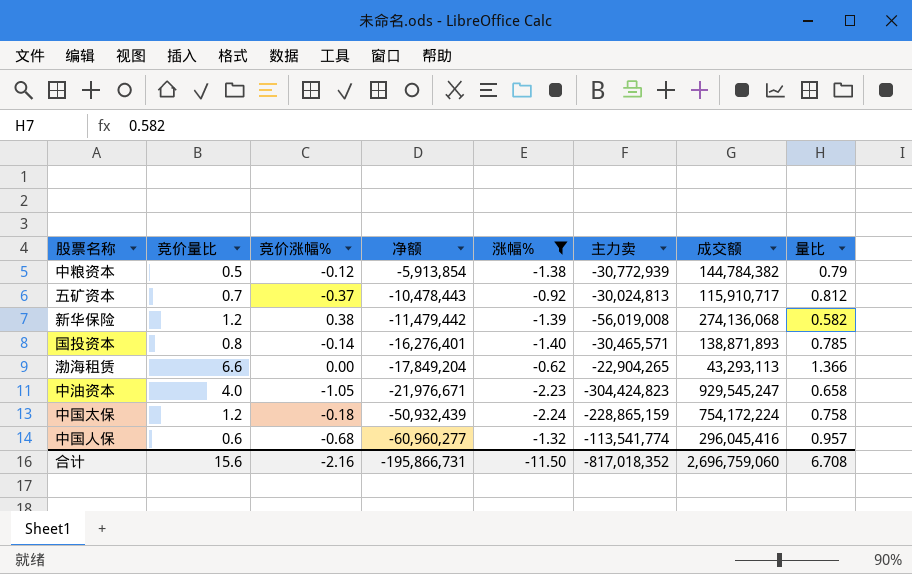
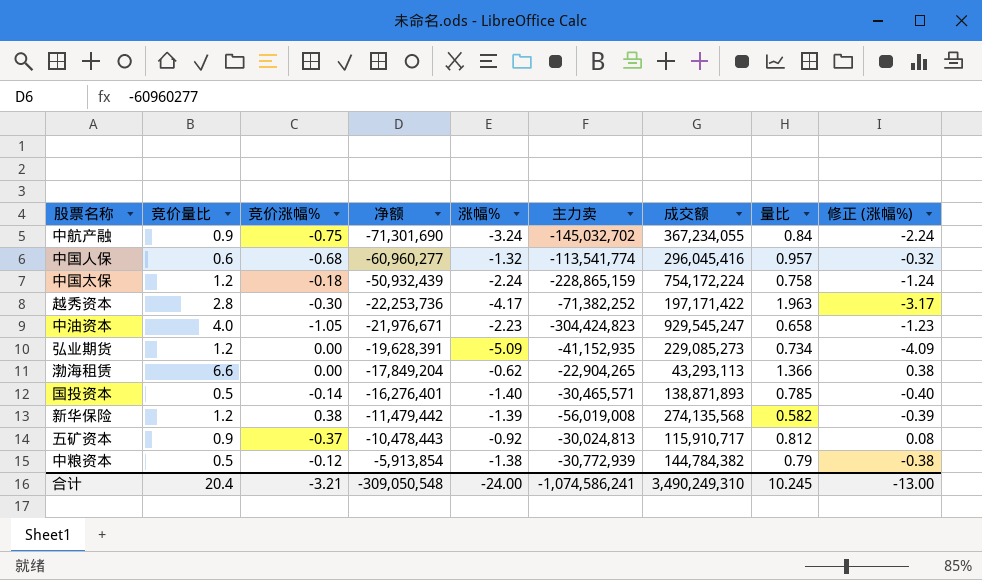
filter: 涨幅% >= -2.24 -> none
row order: 净额 descending -> 净额 ascending
column 修正 (涨幅%) | formula: none -> [涨幅%] + 1
国投资本 | 竞价量比: 0.8 -> 0.5
新华保险 | 成交额: 274,136,068 -> 274,135,568
五矿资本 | 竞价量比: 0.7 -> 0.9
合计 | 竞价量比: 15.6 -> 20.4
合计 | 竞价涨幅%: -2.16 -> -3.21
合计 | 净额: -195,866,731 -> -309,050,548
合计 | 涨幅%: -11.50 -> -24.00
合计 | 主力卖: -817,018,352 -> -1,074,586,241
合计 | 成交额: 2,696,759,060 -> 3,490,249,310
合计 | 量比: 6.708 -> 10.245

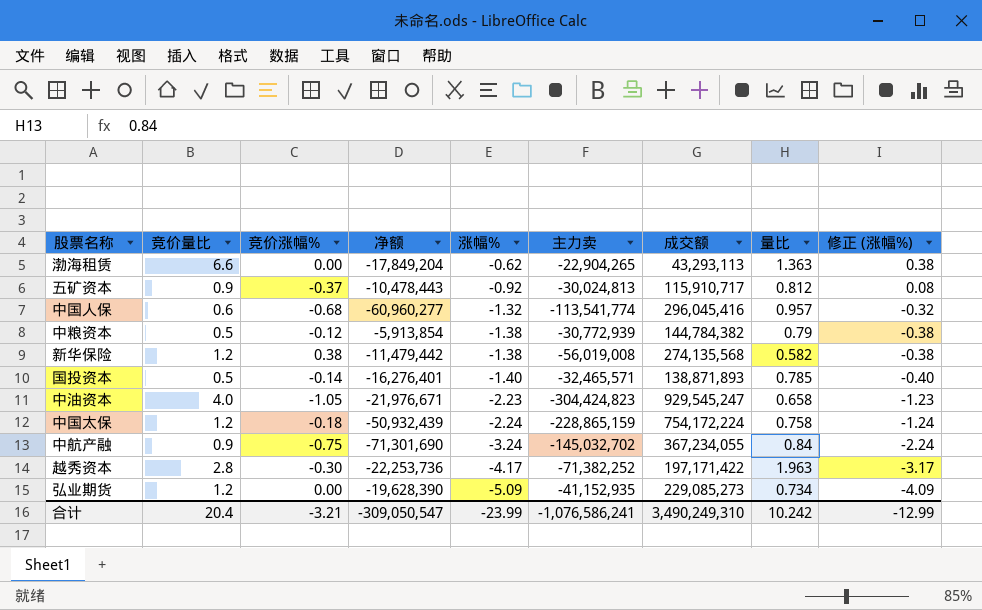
row order: 净额 ascending -> 涨幅% descending
渤海租赁 | 量比: 1.366 -> 1.363
新华保险 | 涨幅%: -1.39 -> -1.38
新华保险 | 修正 (涨幅%): -0.39 -> -0.38
国投资本 | 主力卖: -30,465,571 -> -32,465,571
弘业期货 | 净额: -19,628,391 -> -19,628,390
合计 | 净额: -309,050,548 -> -309,050,547
合计 | 涨幅%: -24.00 -> -23.99
合计 | 主力卖: -1,074,586,241 -> -1,076,586,241
合计 | 量比: 10.245 -> 10.242
合计 | 修正 (涨幅%): -13.00 -> -12.99

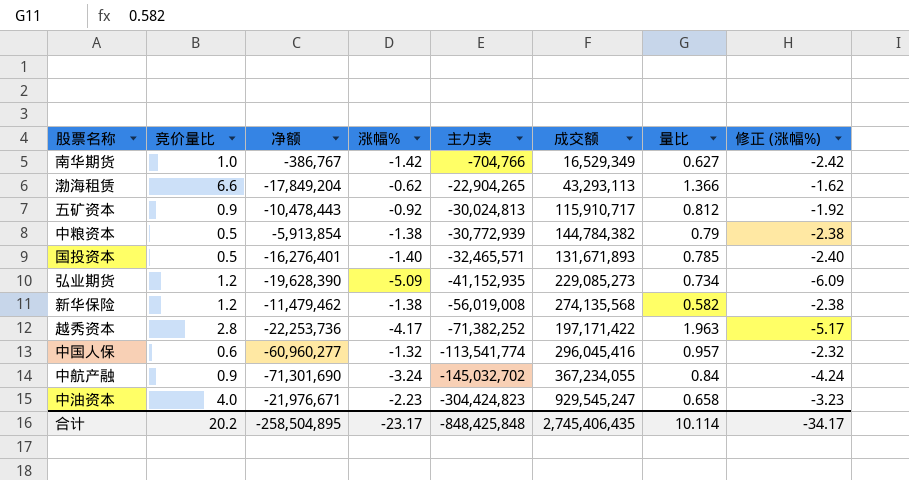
row order: 涨幅% descending -> 主力卖 descending
column 竞价涨幅% | position: 3 -> none
column 修正 (涨幅%) | formula: [涨幅%] + 1 -> [涨幅%] - 1
row 中国太保: 1.2 | -0.18 | -50,932,439 | -2.24 | -228,865,159 | 754,172,224 | 0.758 | -1.24 -> none
row 南华期货: none -> 1.0 | -386,767 | -1.42 | -704,766 | 16,529,349 | 0.627 | -2.42
渤海租赁 | 量比: 1.363 -> 1.366
国投资本 | 成交额: 138,871,893 -> 131,671,893
新华保险 | 净额: -11,479,442 -> -11,479,462
合计 | 竞价量比: 20.4 -> 20.2
合计 | 净额: -309,050,547 -> -258,504,895
合计 | 涨幅%: -23.99 -> -23.17
合计 | 主力卖: -1,076,586,241 -> -848,425,848
合计 | 成交额: 3,490,249,310 -> 2,745,406,435
合计 | 量比: 10.242 -> 10.114
合计 | 修正 (涨幅%): -12.99 -> -34.17

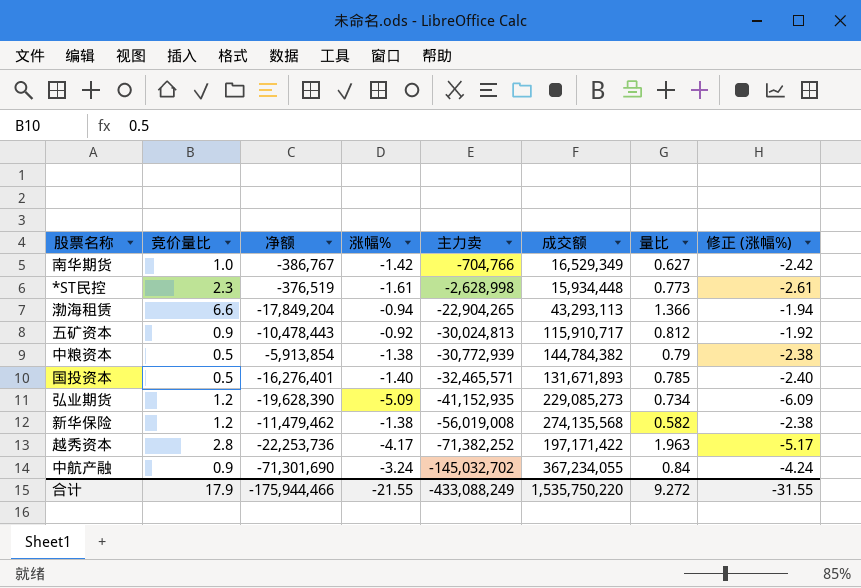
row 中国人保: 0.6 | -60,960,277 | -1.32 | -113,541,774 | 296,045,416 | 0.957 | -2.32 -> none
row 中油资本: 4.0 | -21,976,671 | -2.23 | -304,424,823 | 929,545,247 | 0.658 | -3.23 -> none
row *ST民控: none -> 2.3 | -376,519 | -1.61 | -2,628,998 | 15,934,448 | 0.773 | -2.61
渤海租赁 | 涨幅%: -0.62 -> -0.94
渤海租赁 | 修正 (涨幅%): -1.62 -> -1.94
合计 | 竞价量比: 20.2 -> 17.9
合计 | 净额: -258,504,895 -> -175,944,466
合计 | 涨幅%: -23.17 -> -21.55
合计 | 主力卖: -848,425,848 -> -433,088,249
合计 | 成交额: 2,745,406,435 -> 1,535,750,220
合计 | 量比: 10.114 -> 9.272
合计 | 修正 (涨幅%): -34.17 -> -31.55

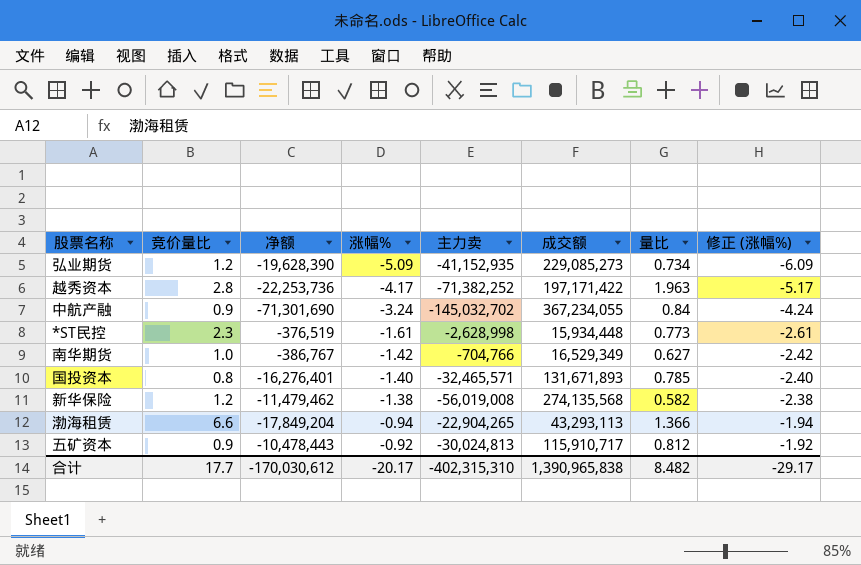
row order: 主力卖 descending -> 涨幅% ascending
row 中粮资本: 0.5 | -5,913,854 | -1.38 | -30,772,939 | 144,784,382 | 0.79 | -2.38 -> none
国投资本 | 竞价量比: 0.5 -> 0.8
合计 | 竞价量比: 17.9 -> 17.7
合计 | 净额: -175,944,466 -> -170,030,612
合计 | 涨幅%: -21.55 -> -20.17
合计 | 主力卖: -433,088,249 -> -402,315,310
合计 | 成交额: 1,535,750,220 -> 1,390,965,838
合计 | 量比: 9.272 -> 8.482
合计 | 修正 (涨幅%): -31.55 -> -29.17

